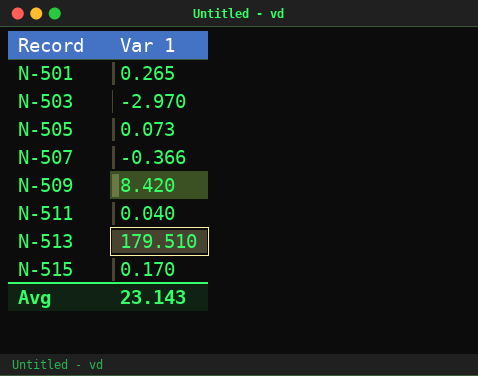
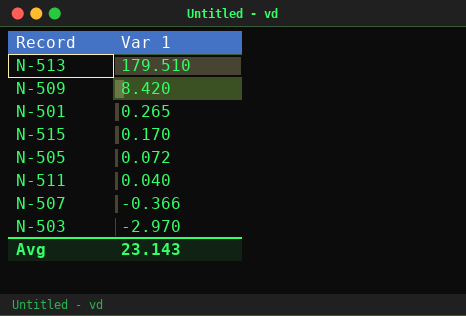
row order: Record ascending -> Var 1 descending
N-505 | Var 1: 0.073 -> 0.072

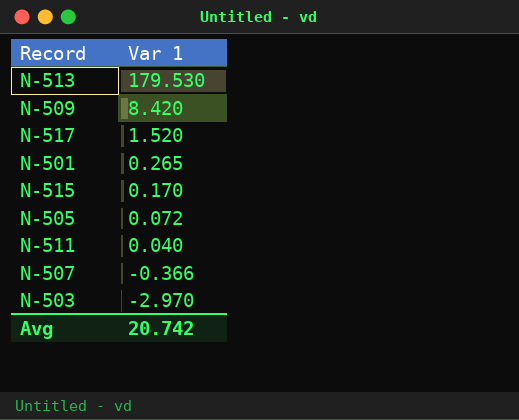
N-513 | Var 1: 179.510 -> 179.530
row N-517: none -> 1.520
Avg | Var 1: 23.143 -> 20.742

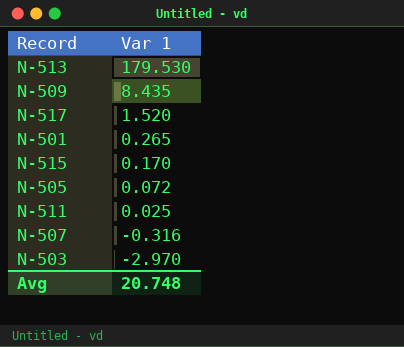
N-509 | Var 1: 8.420 -> 8.435
N-511 | Var 1: 0.040 -> 0.025
N-507 | Var 1: -0.366 -> -0.316
Avg | Var 1: 20.742 -> 20.748

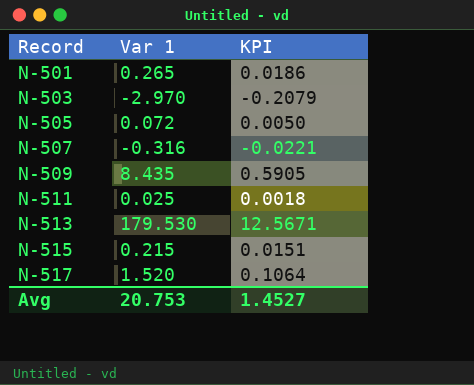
row order: Var 1 descending -> Record ascending
column KPI | formula: none -> [Var 1] * 0.07
N-515 | Var 1: 0.170 -> 0.215
Avg | Var 1: 20.748 -> 20.753

